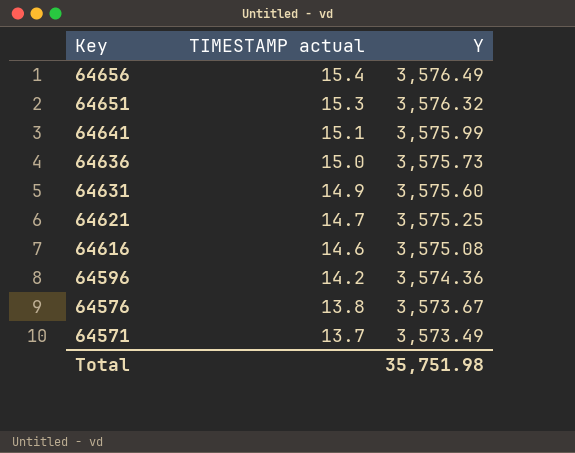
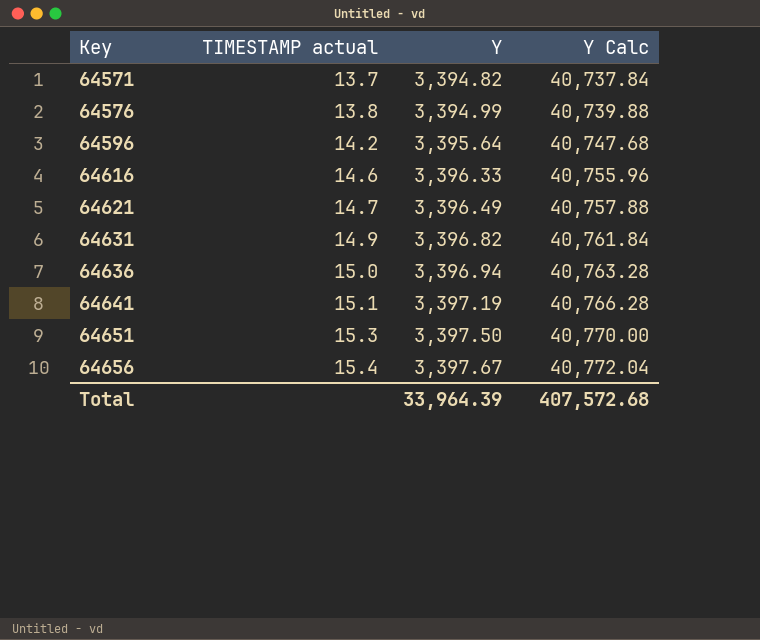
row order: Key descending -> Key ascending
column Y Calc | formula: none -> [Y] * 12
64571 | Y: 3,573.49 -> 3,394.82
64576 | Y: 3,573.67 -> 3,394.99
64596 | Y: 3,574.36 -> 3,395.64
64616 | Y: 3,575.08 -> 3,396.33
64621 | Y: 3,575.25 -> 3,396.49
64631 | Y: 3,575.60 -> 3,396.82
64636 | Y: 3,575.73 -> 3,396.94
64641 | Y: 3,575.99 -> 3,397.19
64651 | Y: 3,576.32 -> 3,397.50
64656 | Y: 3,576.49 -> 3,397.67
Total | Y: 35,751.98 -> 33,964.39

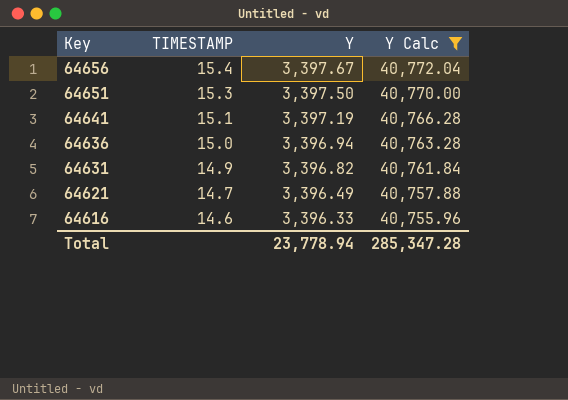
filter: none -> Y Calc >= 40,755.96
row order: Key ascending -> Key descending
column name: TIMESTAMP actual -> TIMESTAMP
Total | Y: 33,964.39 -> 23,778.94
Total | Y Calc: 407,572.68 -> 285,347.28

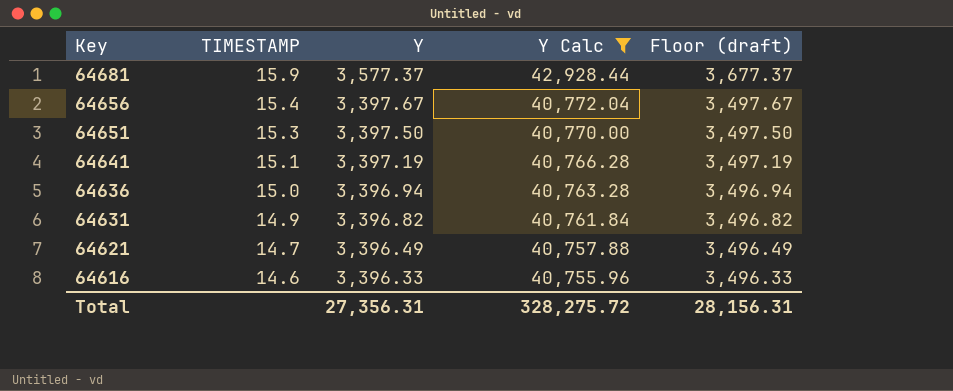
column Floor (draft) | formula: none -> [Y] + 100
row 64681: none -> 15.9 | 3,577.37 | 42,928.44 | 3,677.37
Total | Y: 23,778.94 -> 27,356.31
Total | Y Calc: 285,347.28 -> 328,275.72

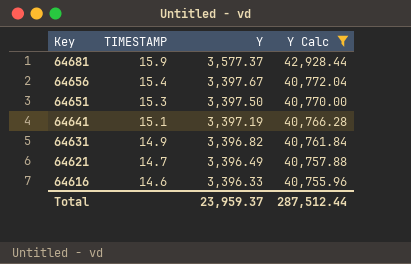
column Floor (draft) | formula: [Y] + 100 -> none
row 64636: 15.0 | 3,396.94 | 40,763.28 | 3,496.94 -> none
Total | Y: 27,356.31 -> 23,959.37
Total | Y Calc: 328,275.72 -> 287,512.44

